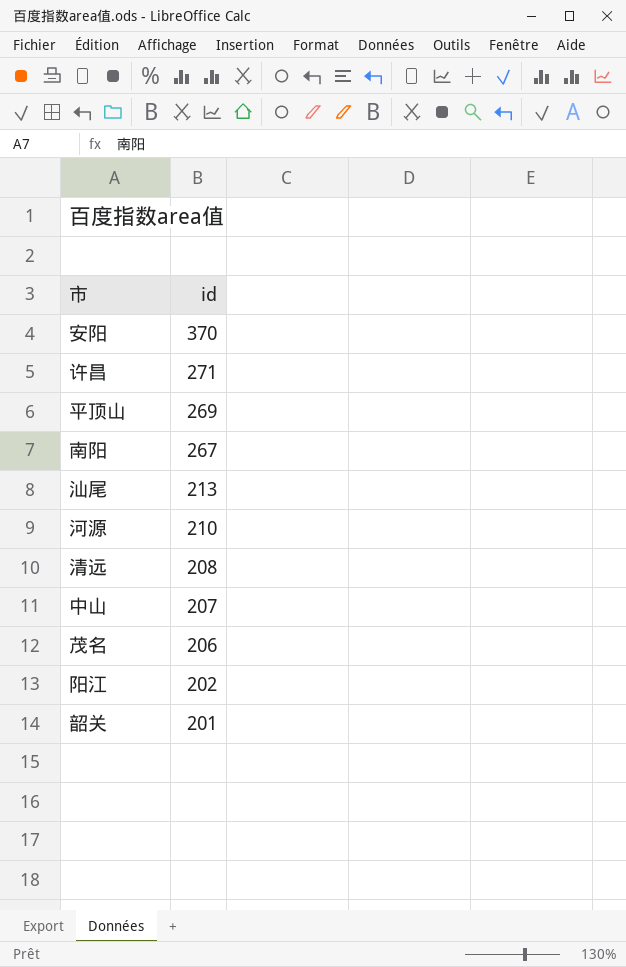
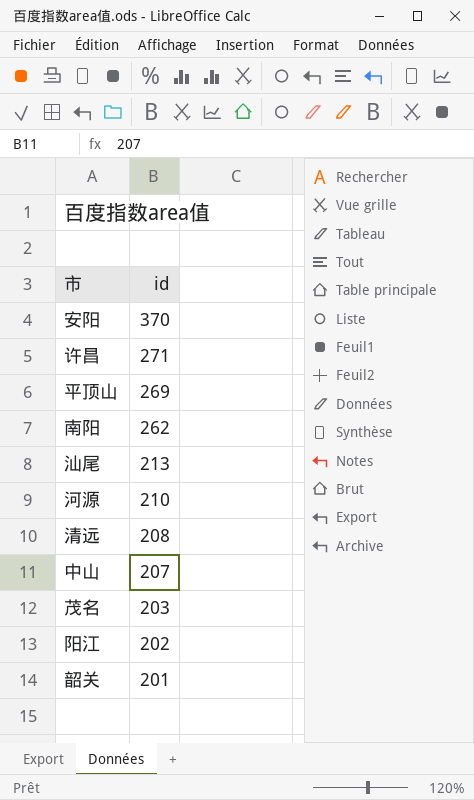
南阳 | id: 267 -> 262
茂名 | id: 206 -> 203

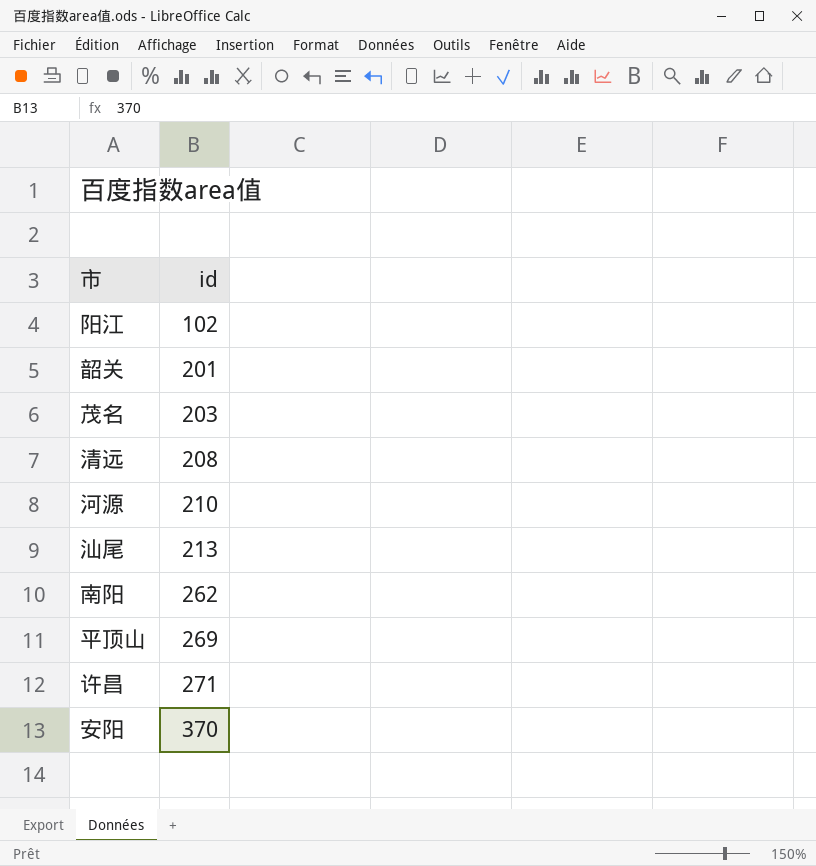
row order: id descending -> id ascending
row 中山: 207 -> none
阳江 | id: 202 -> 102

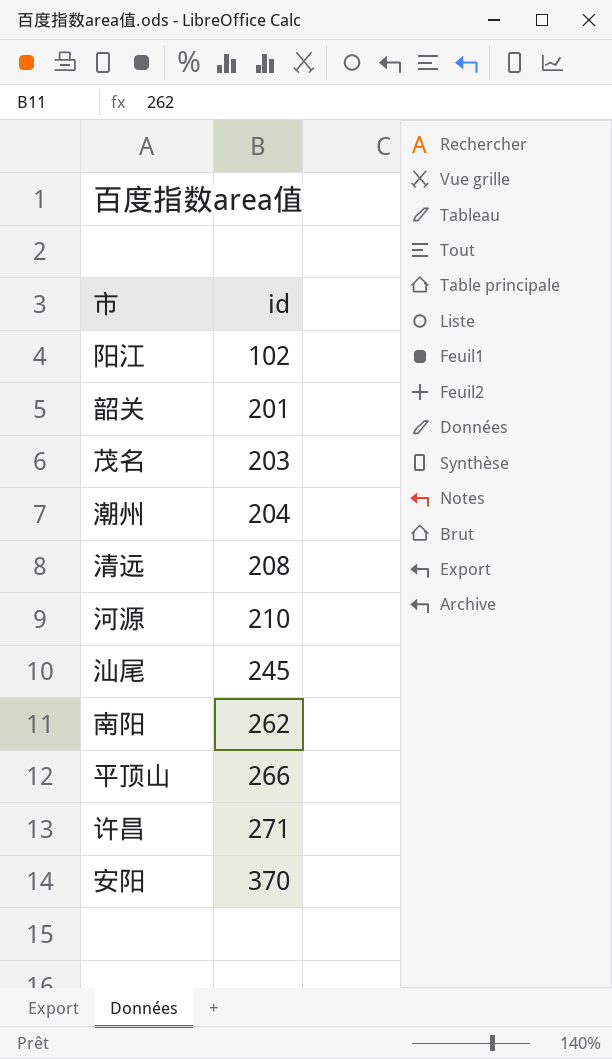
row 潮州: none -> 204
汕尾 | id: 213 -> 245
平顶山 | id: 269 -> 266

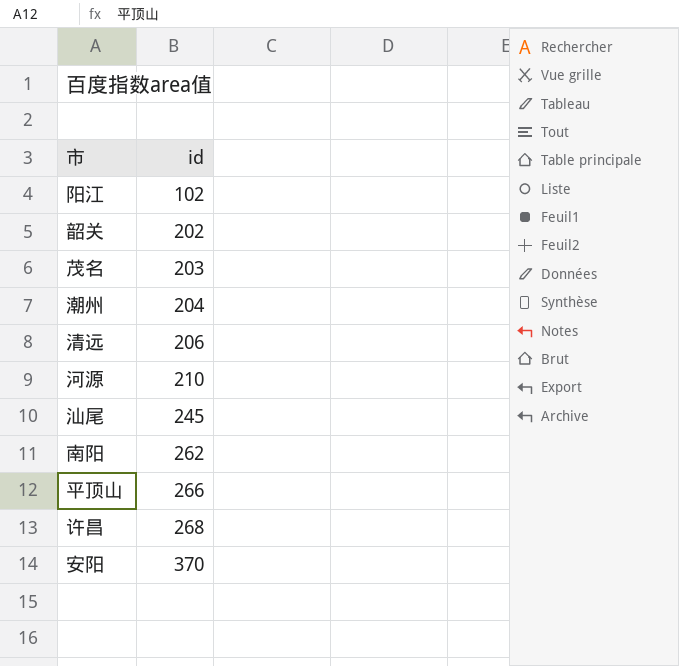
韶关 | id: 201 -> 202
清远 | id: 208 -> 206
许昌 | id: 271 -> 268

